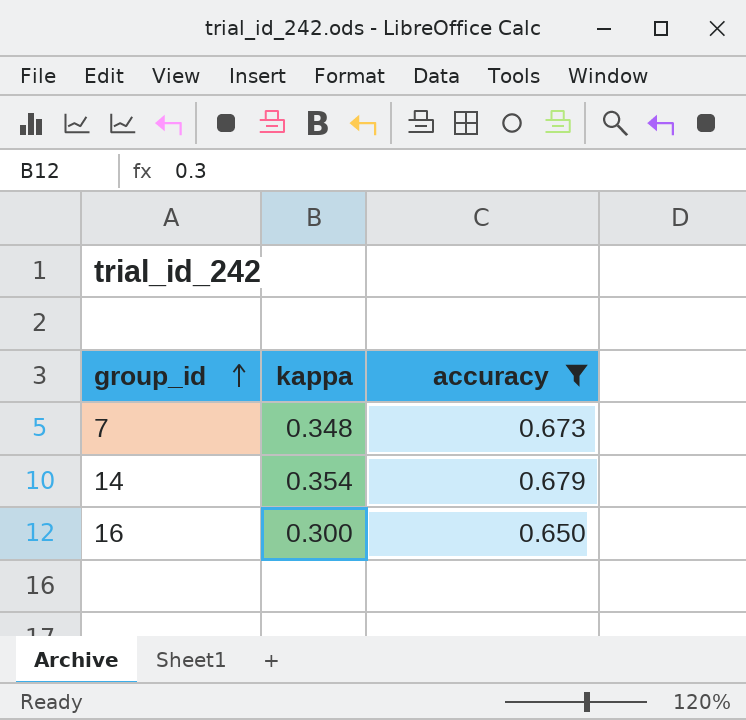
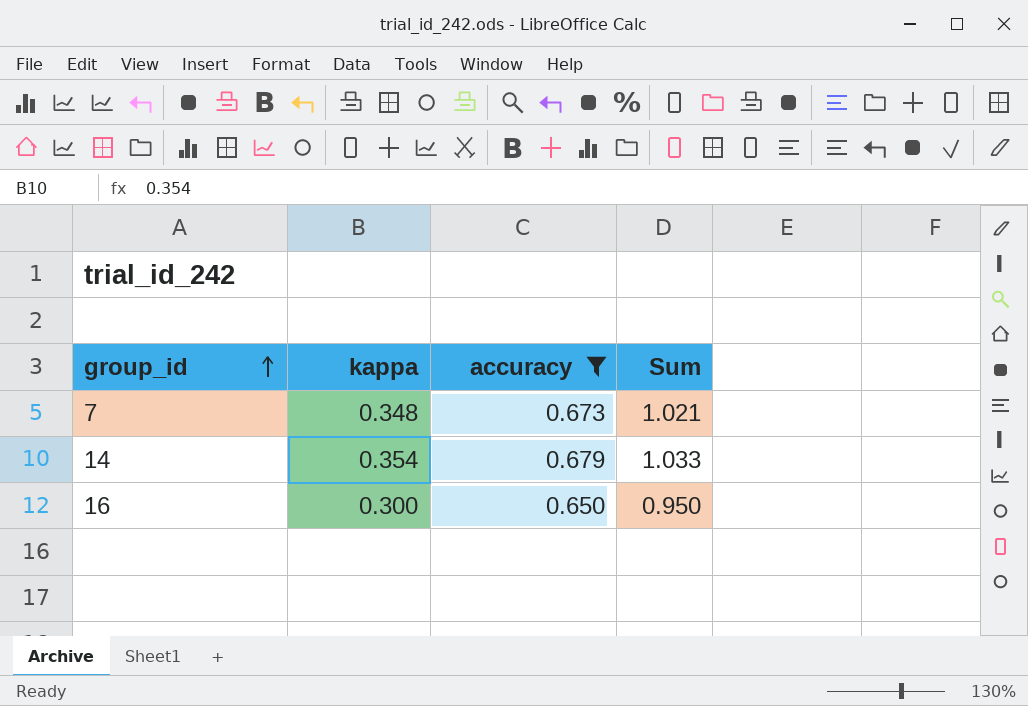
column Sum | formula: none -> [kappa] + [accuracy]

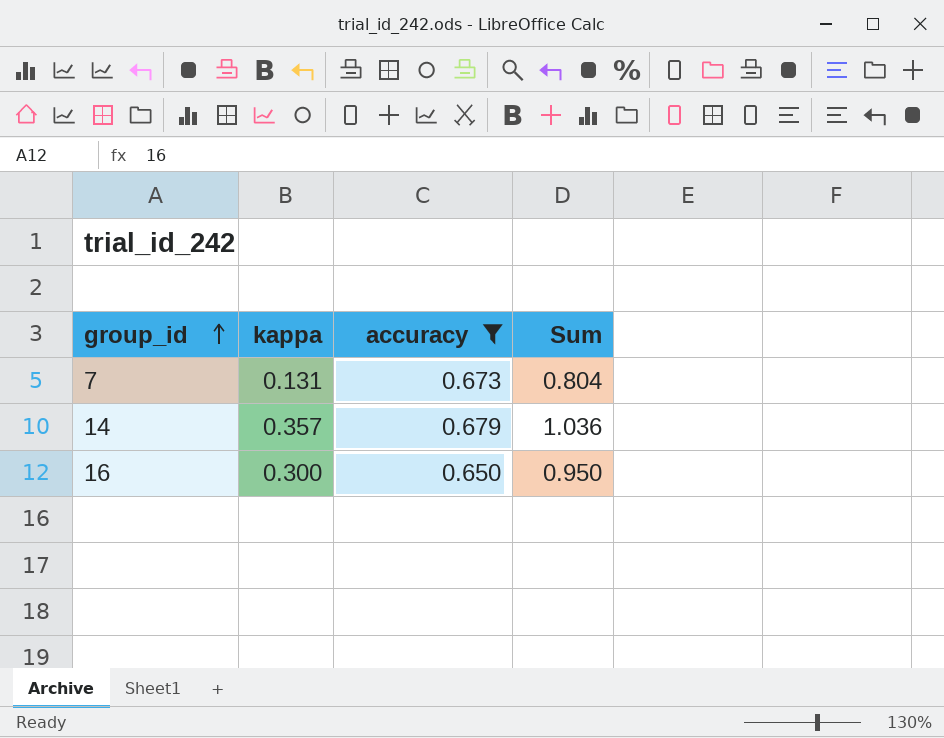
7 | kappa: 0.348 -> 0.131
7 | Sum: 1.021 -> 0.804
14 | kappa: 0.354 -> 0.357
14 | Sum: 1.033 -> 1.036

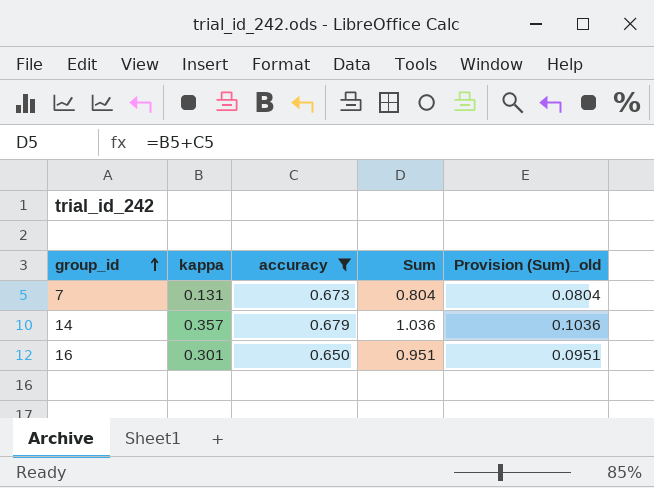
column Provision (Sum)_old | formula: none -> [Sum] * 0.1
16 | kappa: 0.300 -> 0.301
16 | Sum: 0.950 -> 0.951

